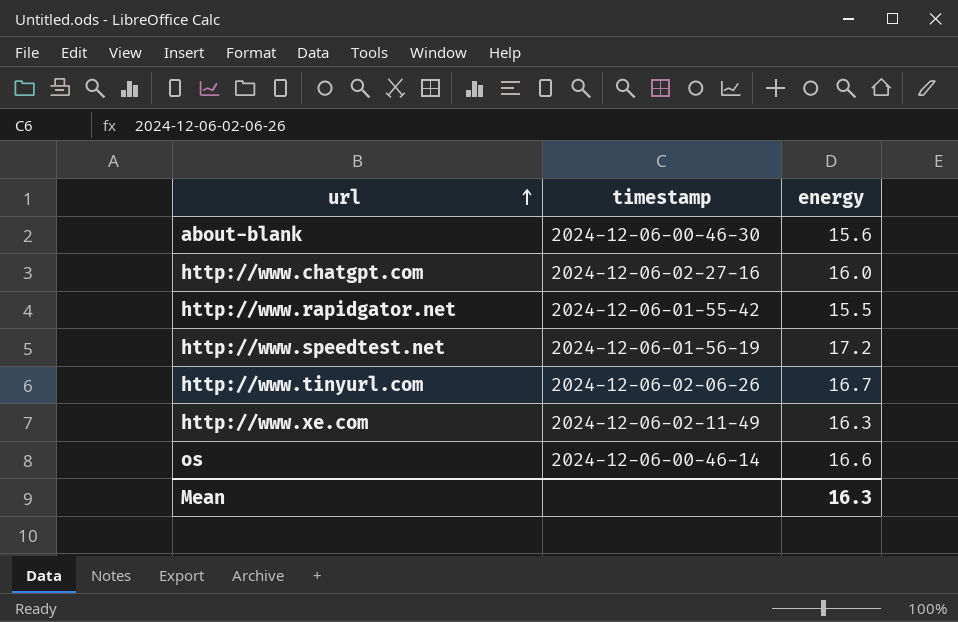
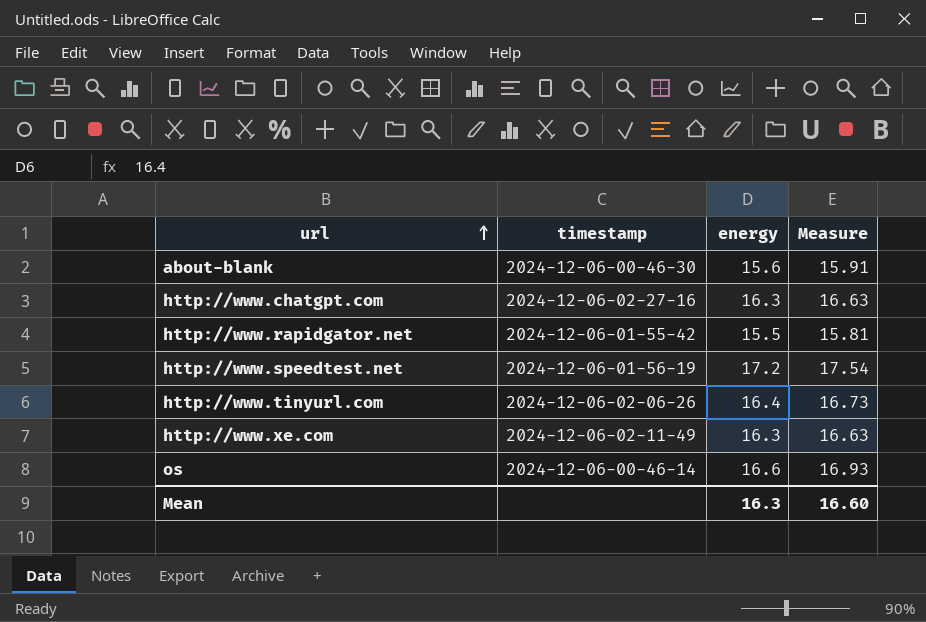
column Measure | formula: none -> [energy] * 1.02
http://www.chatgpt.com | energy: 16.0 -> 16.3
http://www.tinyurl.com | energy: 16.7 -> 16.4

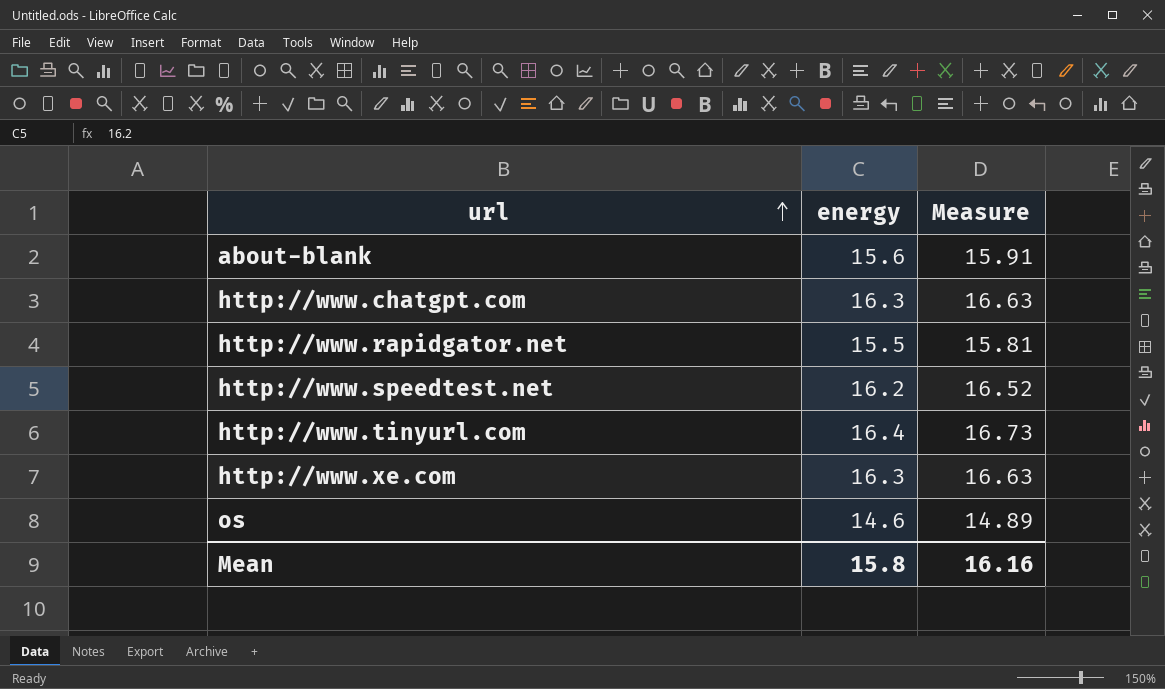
column timestamp | position: 2 -> none
http://www.speedtest.net | energy: 17.2 -> 16.2
http://www.speedtest.net | Measure: 17.54 -> 16.52
os | energy: 16.6 -> 14.6
os | Measure: 16.93 -> 14.89
Mean | energy: 16.3 -> 15.8
Mean | Measure: 16.60 -> 16.16

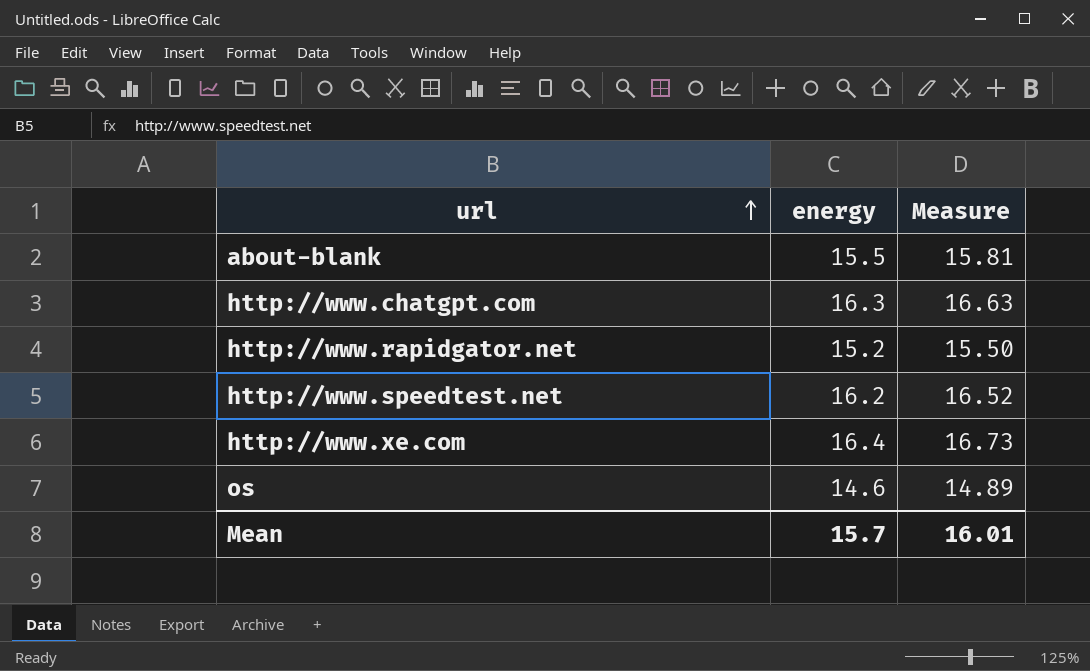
row http://www.tinyurl.com: 16.4 | 16.73 -> none
about-blank | energy: 15.6 -> 15.5
about-blank | Measure: 15.91 -> 15.81
http://www.rapidgator.net | energy: 15.5 -> 15.2
http://www.rapidgator.net | Measure: 15.81 -> 15.50
http://www.xe.com | energy: 16.3 -> 16.4
http://www.xe.com | Measure: 16.63 -> 16.73
Mean | energy: 15.8 -> 15.7
Mean | Measure: 16.16 -> 16.01

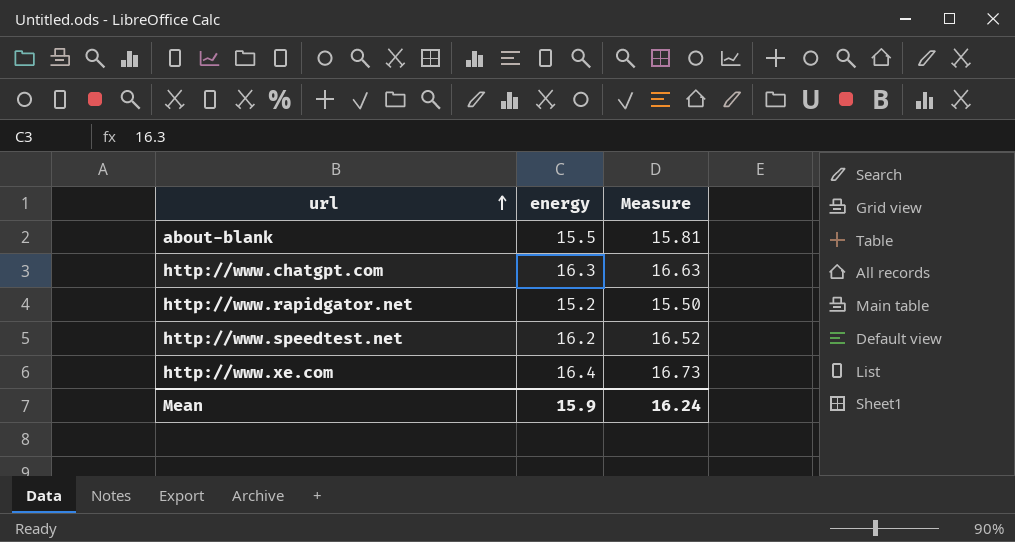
row os: 14.6 | 14.89 -> none
Mean | energy: 15.7 -> 15.9
Mean | Measure: 16.01 -> 16.24

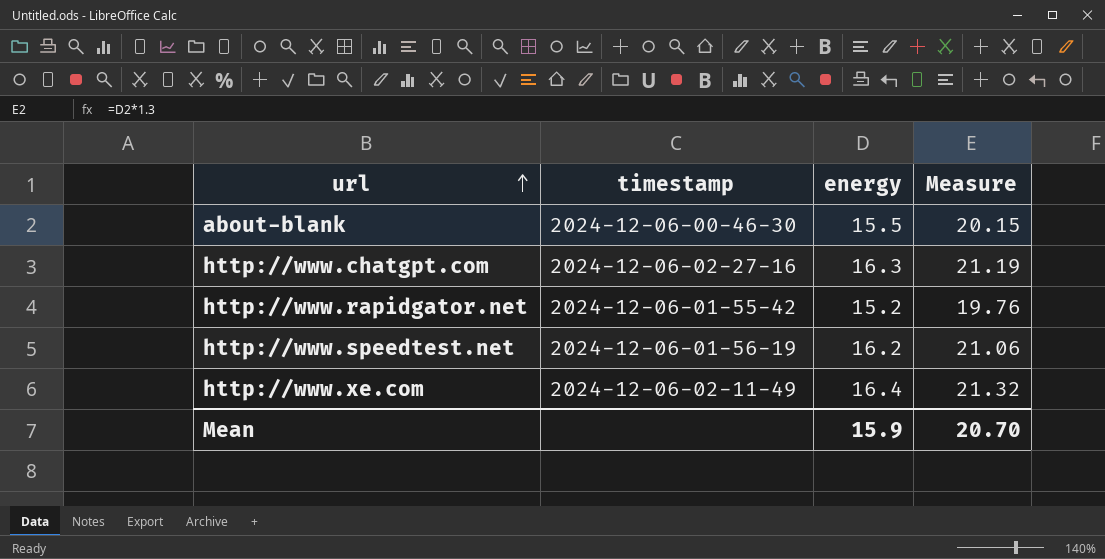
column timestamp | position: none -> 2
column Measure | formula: [energy] * 1.02 -> [energy] * 1.3
Mean | Measure: 16.24 -> 20.70

